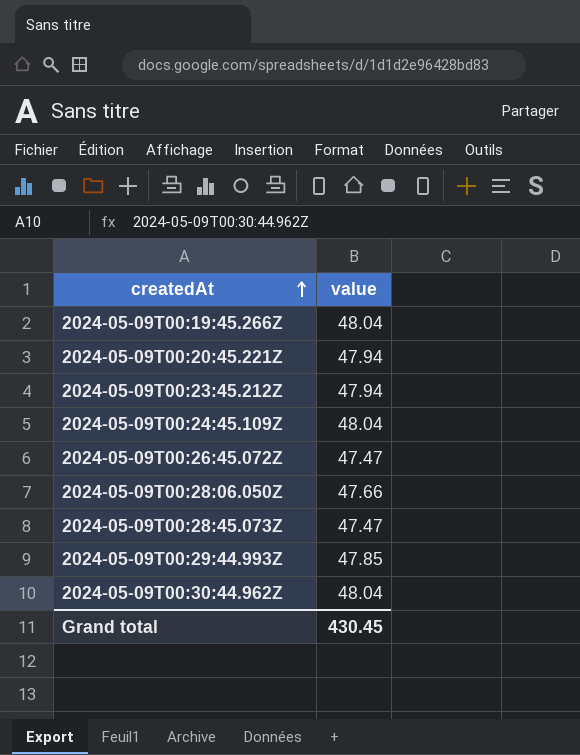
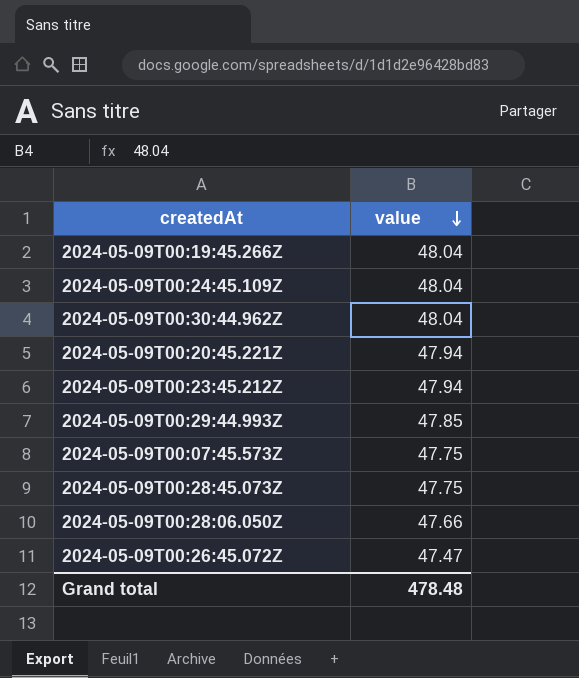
row order: createdAt ascending -> value descending
row 2024-05-09T00:07:45.573Z: none -> 47.75
2024-05-09T00:28:45.073Z | value: 47.47 -> 47.75
Grand total | value: 430.45 -> 478.48

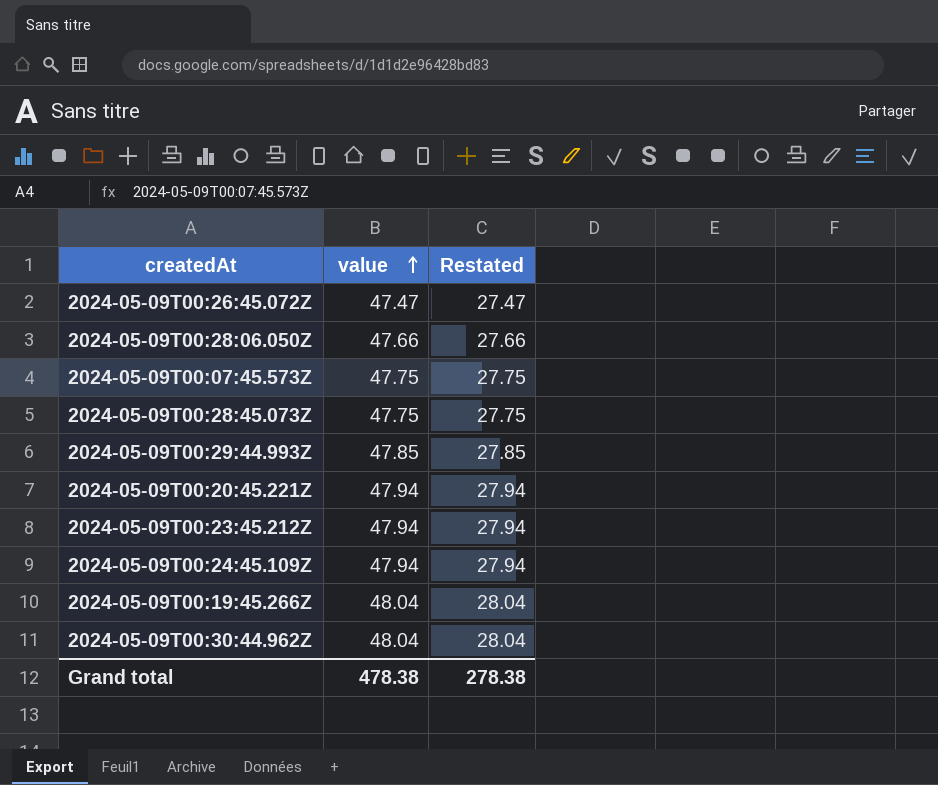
row order: value descending -> value ascending
column Restated | formula: none -> [value] - 20
2024-05-09T00:24:45.109Z | value: 48.04 -> 47.94
Grand total | value: 478.48 -> 478.38

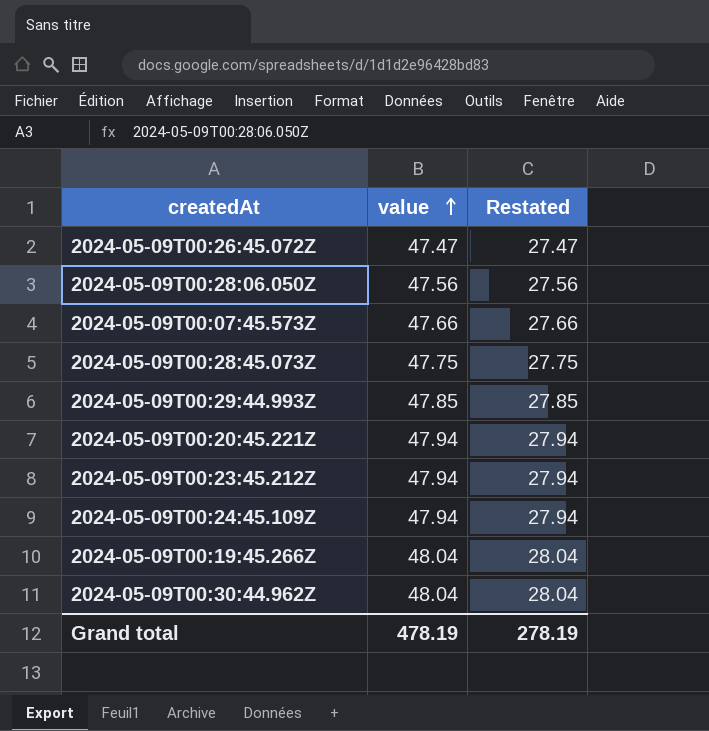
2024-05-09T00:28:06.050Z | value: 47.66 -> 47.56
2024-05-09T00:28:06.050Z | Restated: 27.66 -> 27.56
2024-05-09T00:07:45.573Z | value: 47.75 -> 47.66
2024-05-09T00:07:45.573Z | Restated: 27.75 -> 27.66
Grand total | value: 478.38 -> 478.19
Grand total | Restated: 278.38 -> 278.19

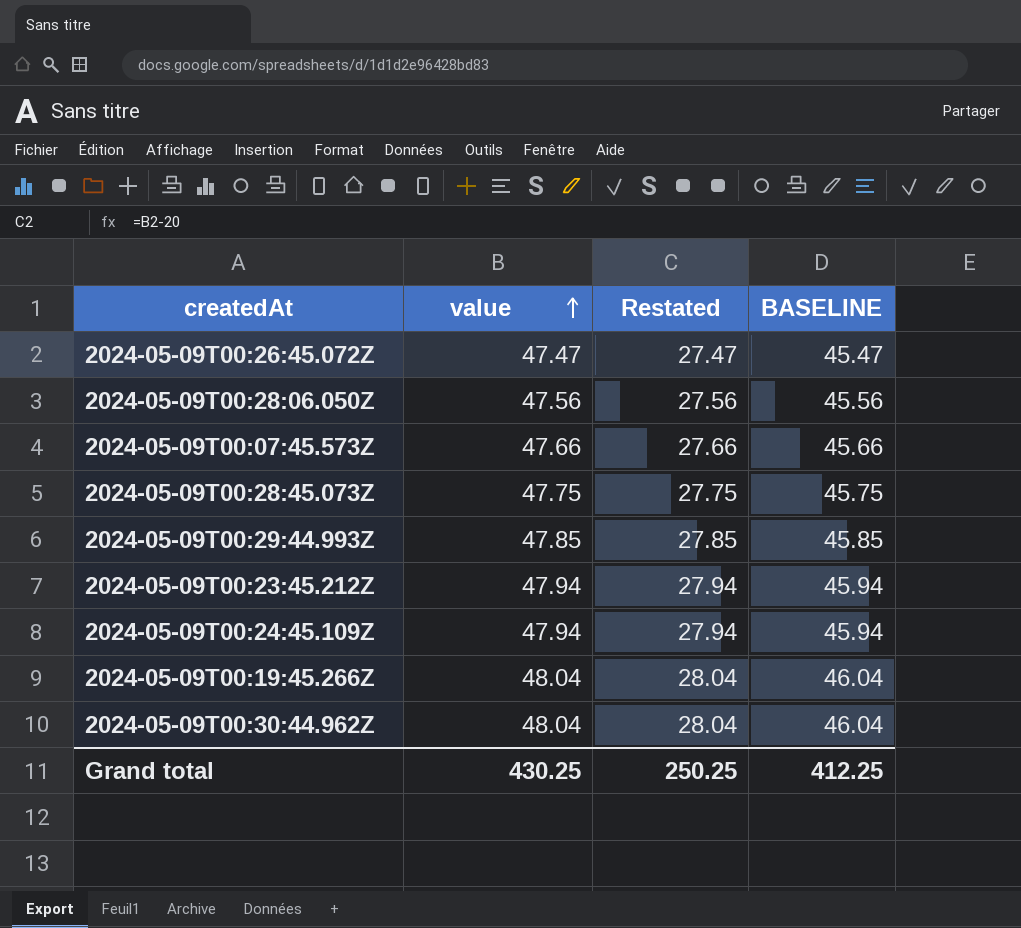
column BASELINE | formula: none -> [value] - 2
row 2024-05-09T00:20:45.221Z: 47.94 | 27.94 -> none
Grand total | value: 478.19 -> 430.25
Grand total | Restated: 278.19 -> 250.25

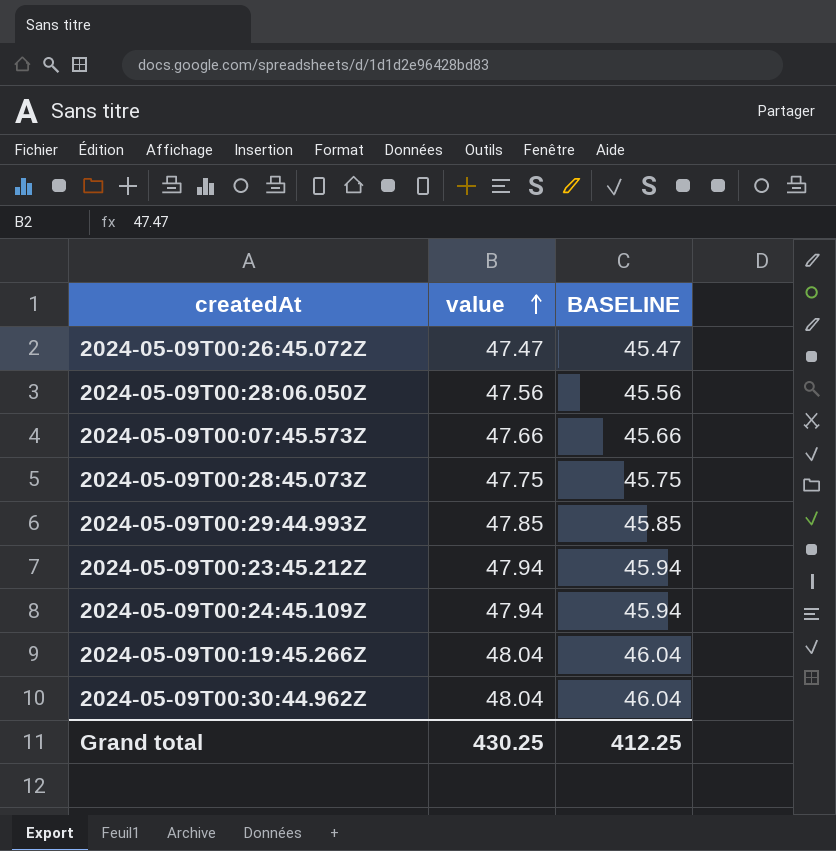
column Restated | formula: [value] - 20 -> none

